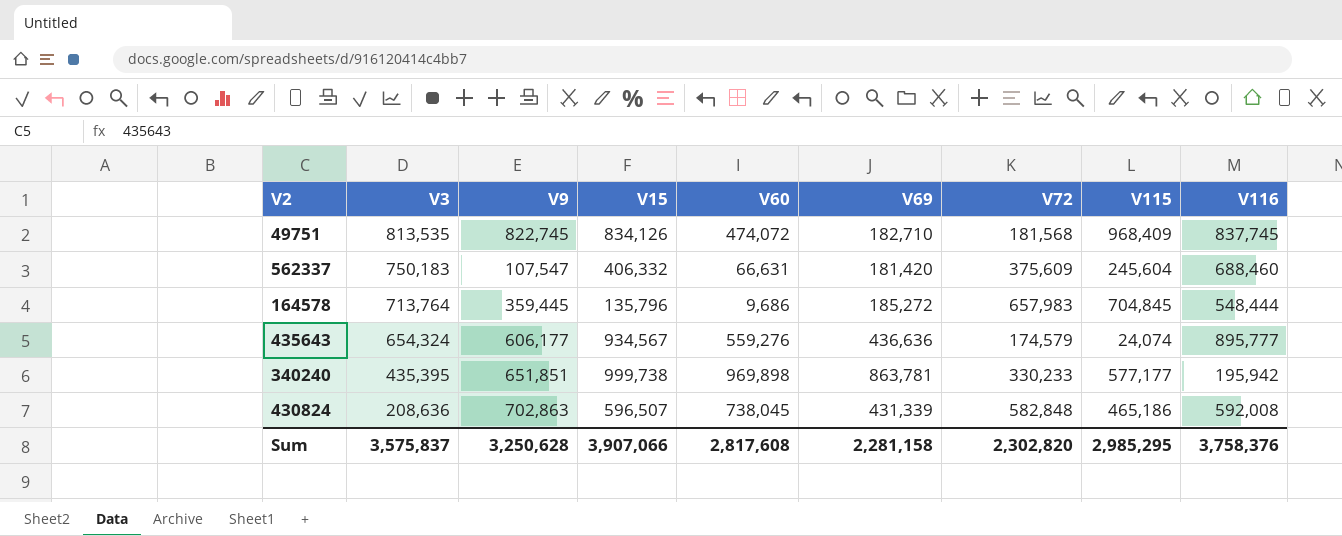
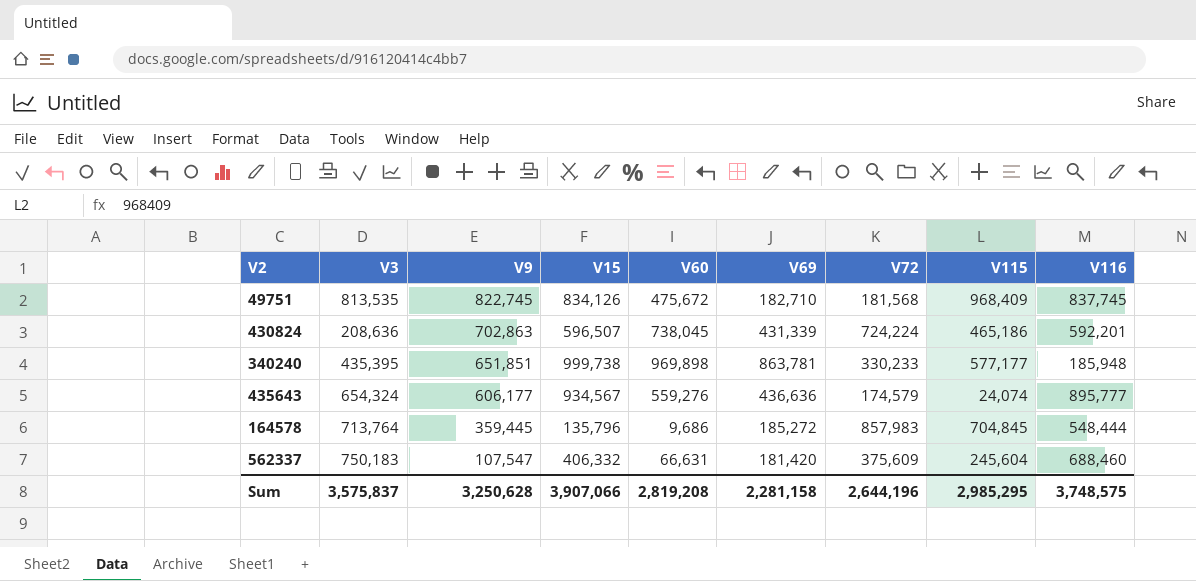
row order: V3 descending -> V9 descending
49751 | V60: 474,072 -> 475,672
430824 | V72: 582,848 -> 724,224
430824 | V116: 592,008 -> 592,201
340240 | V116: 195,942 -> 185,948
164578 | V72: 657,983 -> 857,983
Sum | V60: 2,817,608 -> 2,819,208
Sum | V72: 2,302,820 -> 2,644,196
Sum | V116: 3,758,376 -> 3,748,575

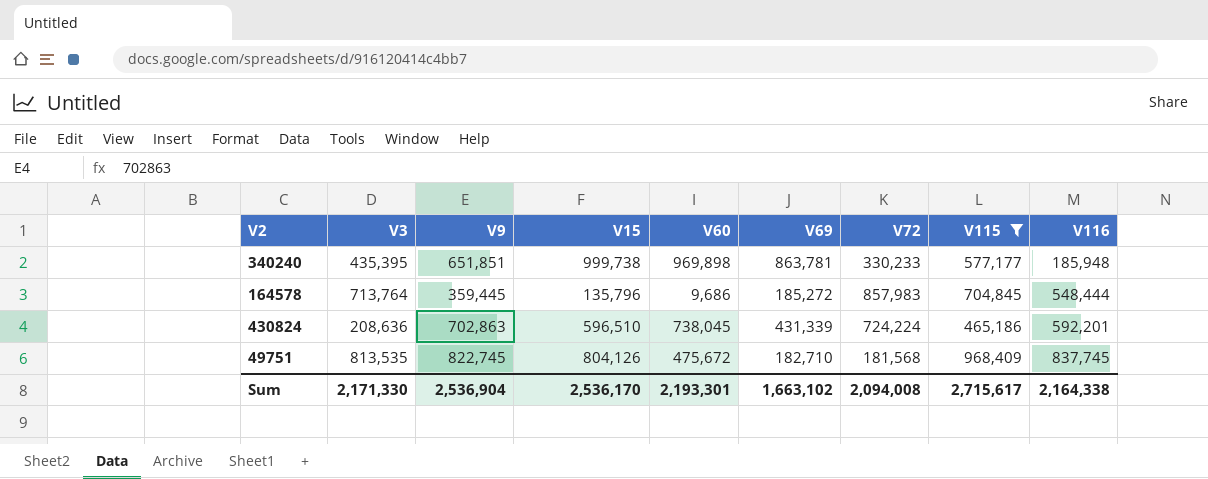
filter: none -> V115 >= 465,186
row order: V9 descending -> V116 ascending
430824 | V15: 596,507 -> 596,510
49751 | V15: 834,126 -> 804,126
Sum | V3: 3,575,837 -> 2,171,330
Sum | V9: 3,250,628 -> 2,536,904
Sum | V15: 3,907,066 -> 2,536,170
Sum | V60: 2,819,208 -> 2,193,301
Sum | V69: 2,281,158 -> 1,663,102
Sum | V72: 2,644,196 -> 2,094,008
Sum | V115: 2,985,295 -> 2,715,617
Sum | V116: 3,748,575 -> 2,164,338

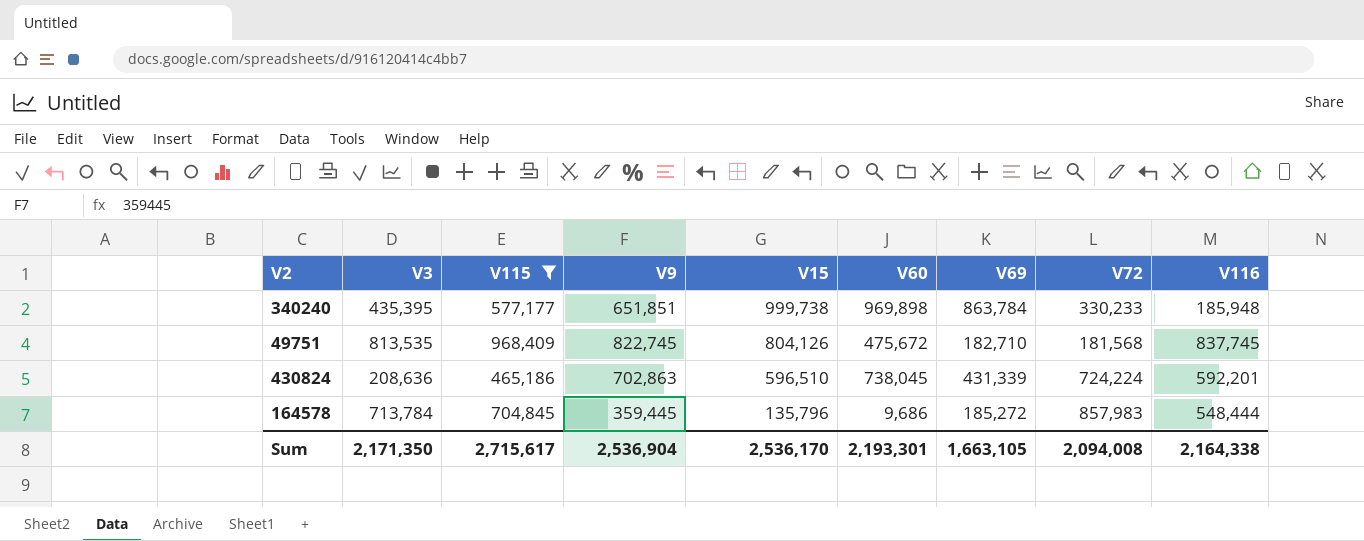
row order: V116 ascending -> V15 descending
column V115 | position: 8 -> 3
340240 | V69: 863,781 -> 863,784
164578 | V3: 713,764 -> 713,784
Sum | V3: 2,171,330 -> 2,171,350
Sum | V69: 1,663,102 -> 1,663,105

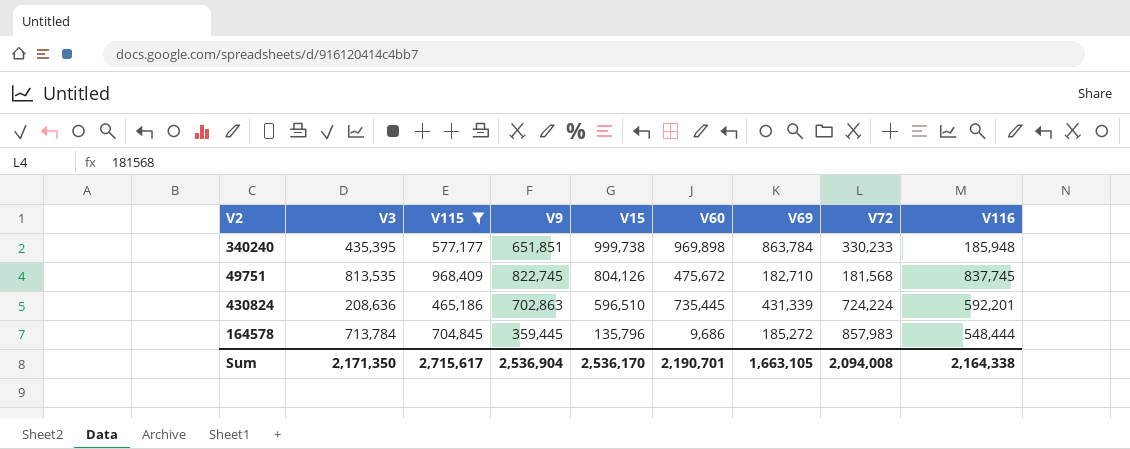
430824 | V60: 738,045 -> 735,445
Sum | V60: 2,193,301 -> 2,190,701

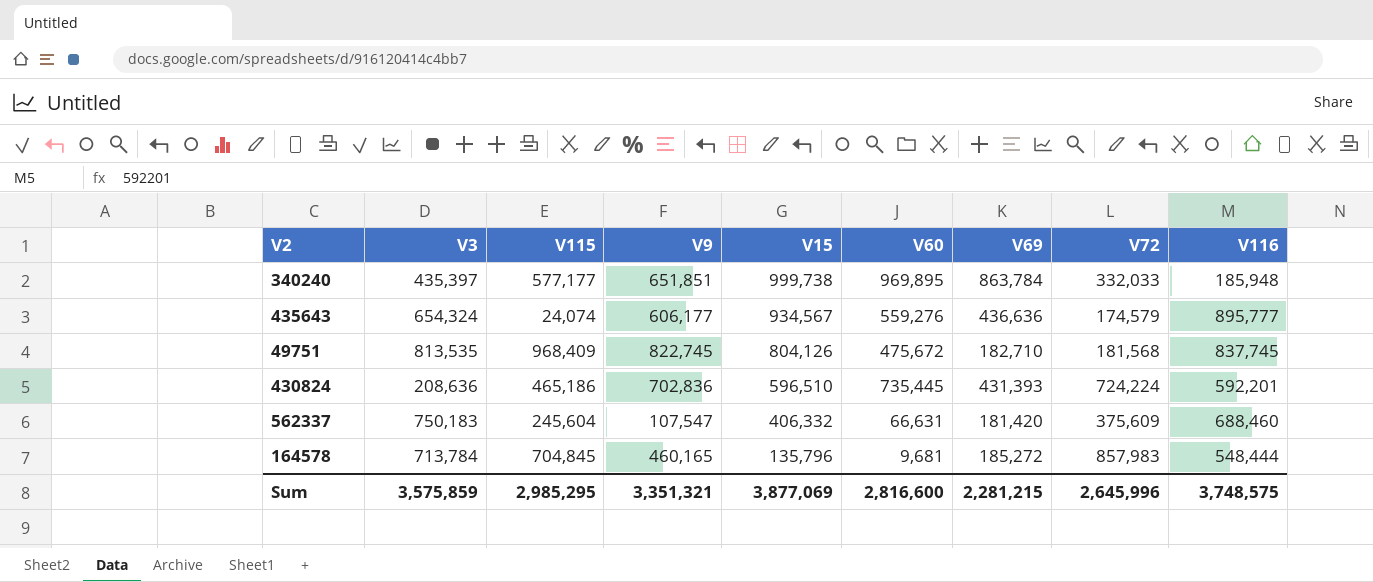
filter: V115 >= 465,186 -> none
340240 | V3: 435,395 -> 435,397
340240 | V60: 969,898 -> 969,895
340240 | V72: 330,233 -> 332,033
430824 | V9: 702,863 -> 702,836
430824 | V69: 431,339 -> 431,393
164578 | V9: 359,445 -> 460,165
164578 | V60: 9,686 -> 9,681
Sum | V3: 2,171,350 -> 3,575,859
Sum | V115: 2,715,617 -> 2,985,295
Sum | V9: 2,536,904 -> 3,351,321
Sum | V15: 2,536,170 -> 3,877,069
Sum | V60: 2,190,701 -> 2,816,600
Sum | V69: 1,663,105 -> 2,281,215
Sum | V72: 2,094,008 -> 2,645,996
Sum | V116: 2,164,338 -> 3,748,575

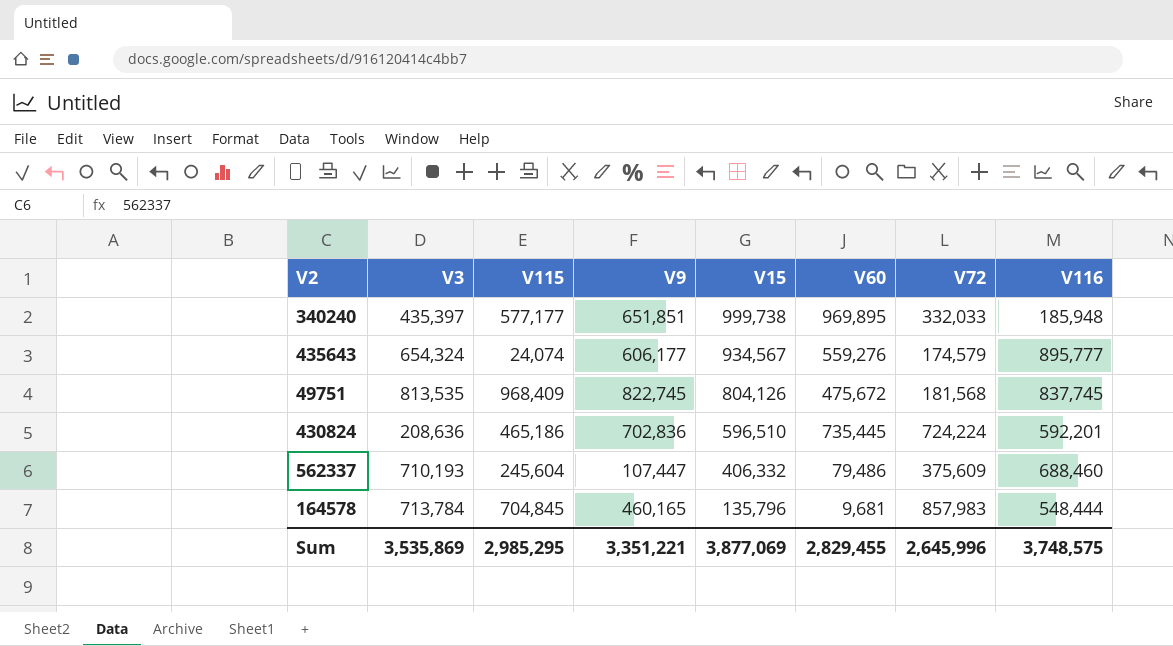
column V69 | position: 7 -> none
562337 | V3: 750,183 -> 710,193
562337 | V9: 107,547 -> 107,447
562337 | V60: 66,631 -> 79,486
Sum | V3: 3,575,859 -> 3,535,869
Sum | V9: 3,351,321 -> 3,351,221
Sum | V60: 2,816,600 -> 2,829,455

